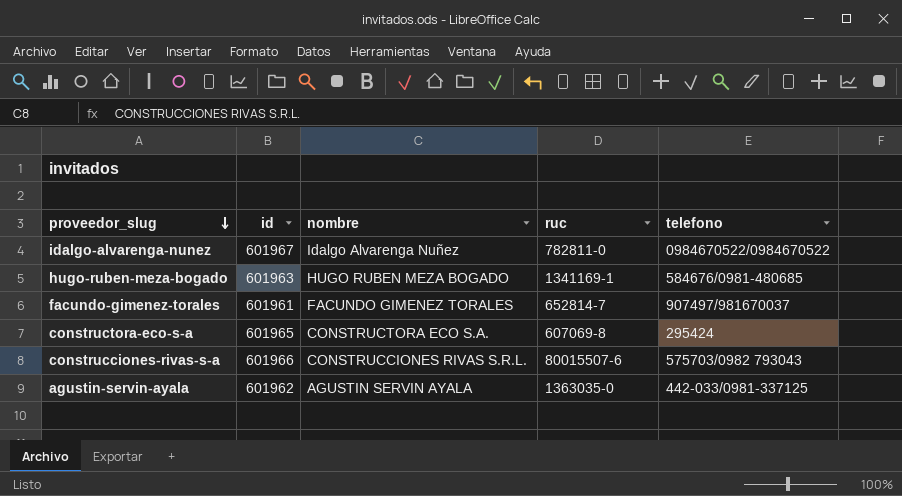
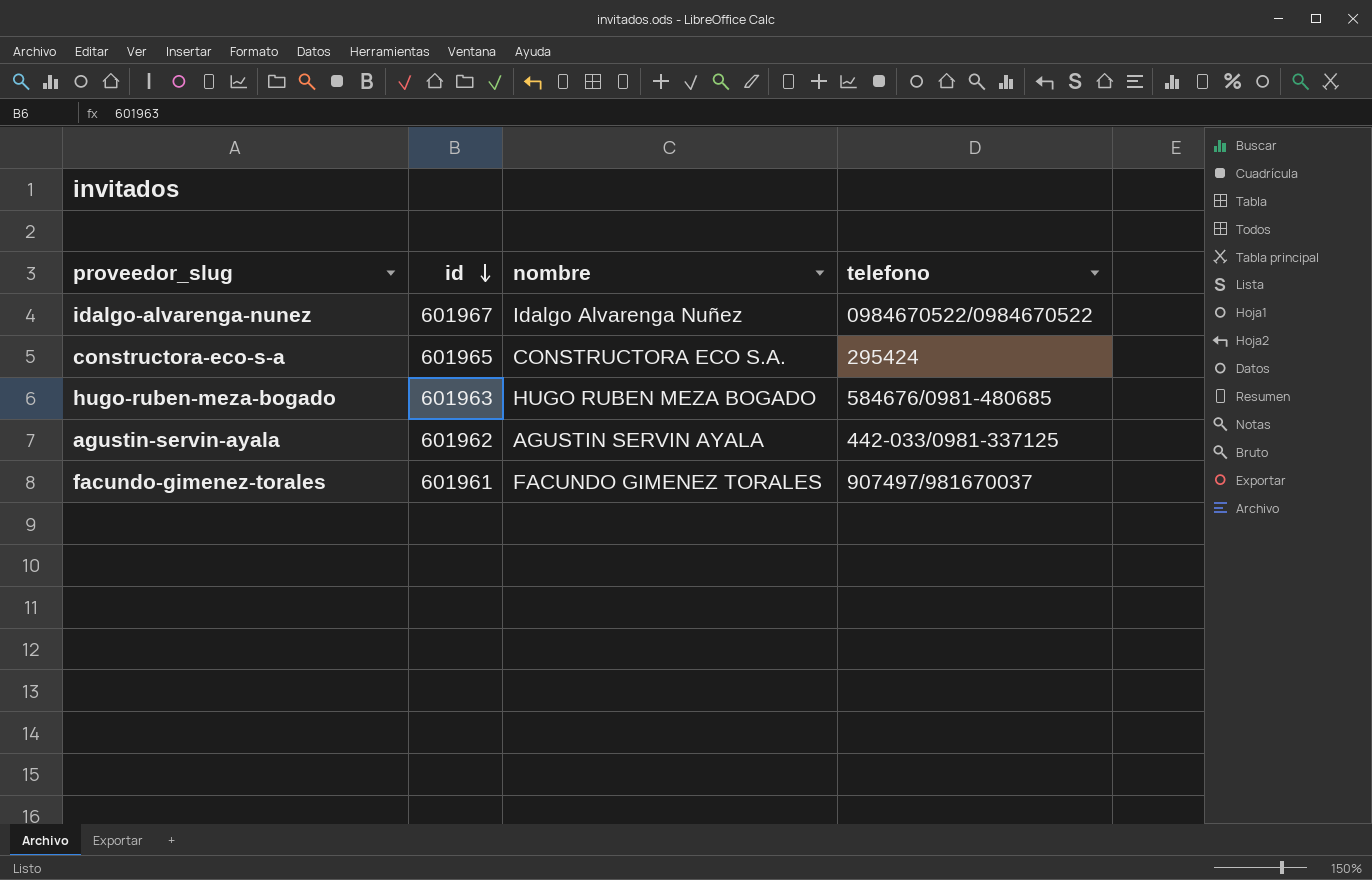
row order: proveedor_slug descending -> id descending
column ruc | position: 4 -> none
row construcciones-rivas-s-a: 601966 | CONSTRUCCIONES RIVAS S.R.L. | 80015507-6 | 575703/0982 793043 -> none

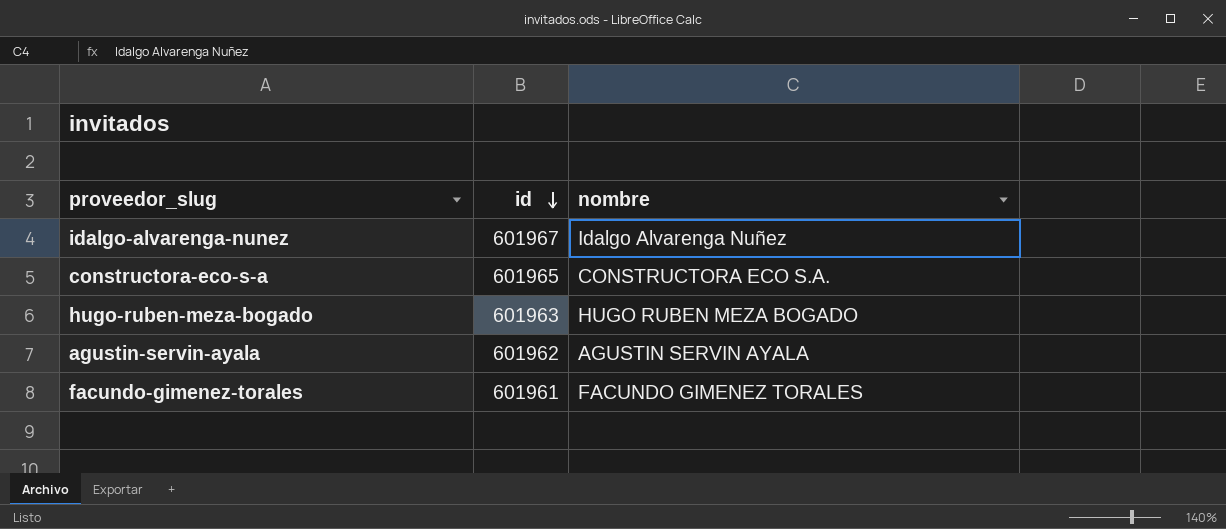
column telefono | position: 4 -> none

